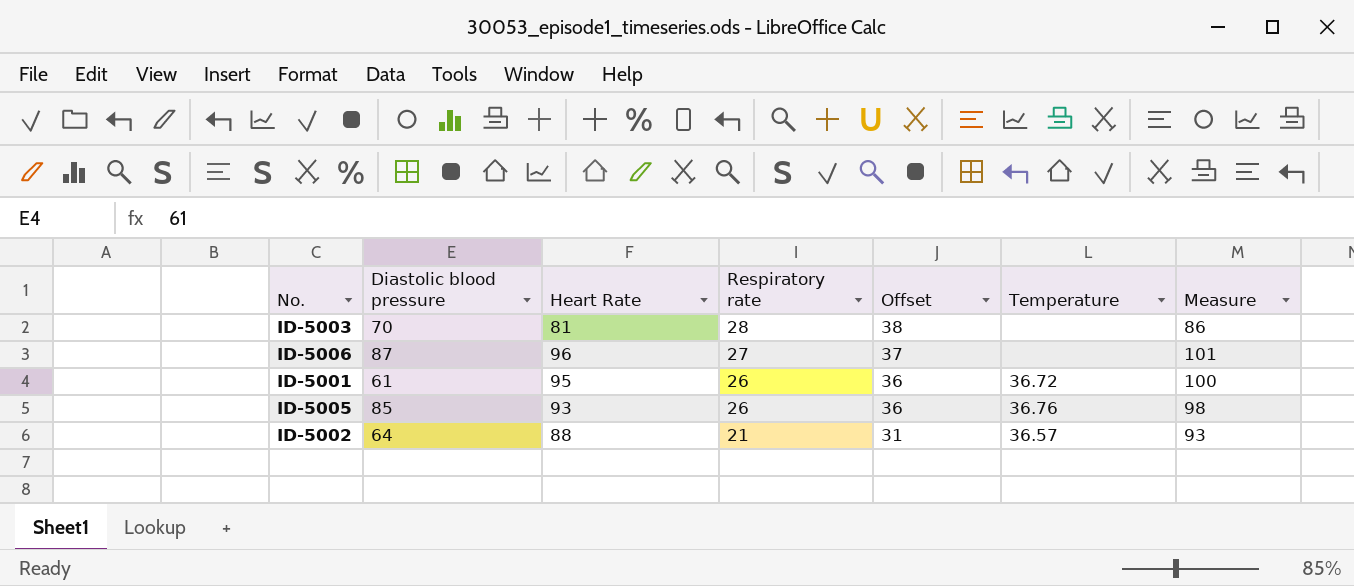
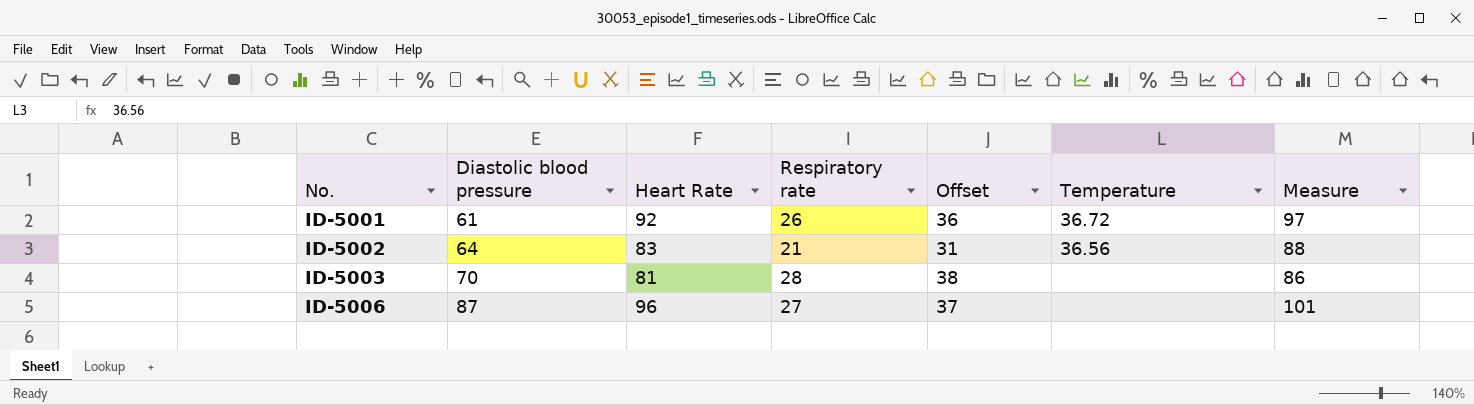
row order: Respiratory rate descending -> No. ascending
row ID-5005: 85 | 93 | 26 | 36 | 36.76 | 98 -> none
ID-5001 | Heart Rate: 95 -> 92
ID-5001 | Measure: 100 -> 97
ID-5002 | Heart Rate: 88 -> 83
ID-5002 | Temperature: 36.57 -> 36.56
ID-5002 | Measure: 93 -> 88

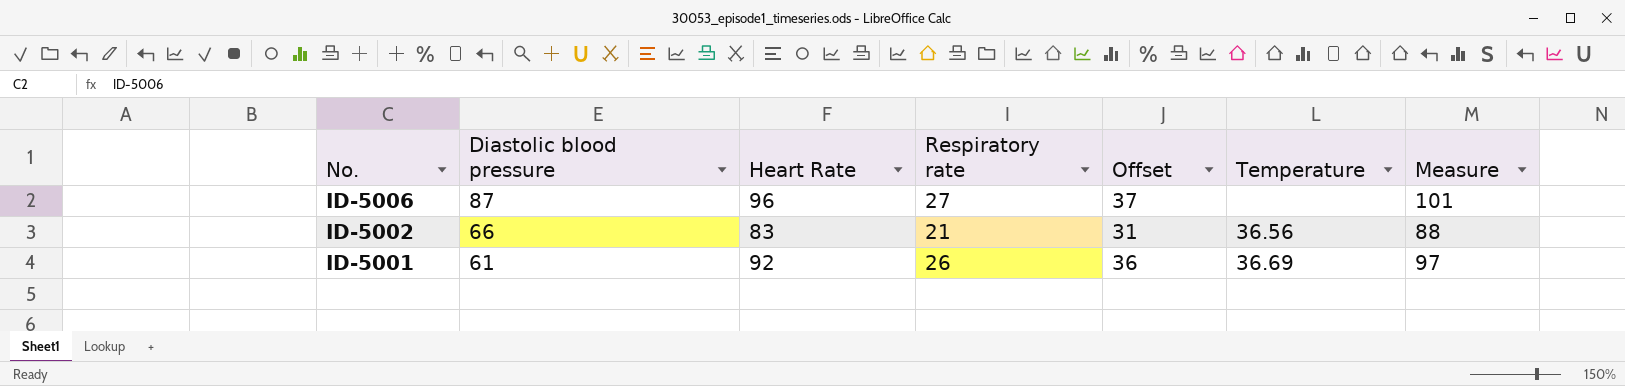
row order: No. ascending -> No. descending
row ID-5003: 70 | 81 | 28 | 38 | none | 86 -> none
ID-5002 | Diastolic blood pressure: 64 -> 66
ID-5001 | Temperature: 36.72 -> 36.69

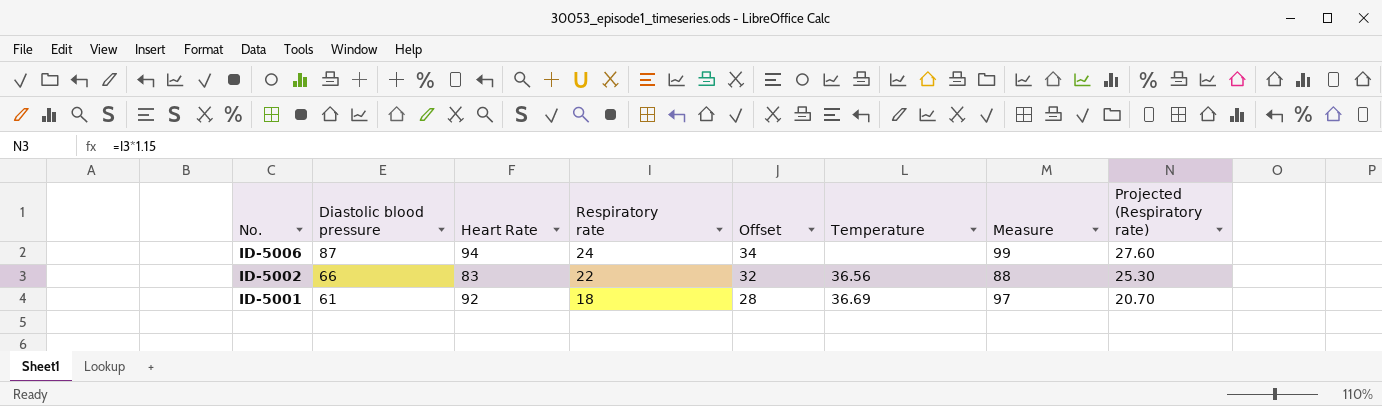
column Projected (Respiratory rate) | formula: none -> [Respiratory rate] * 1.15
ID-5006 | Heart Rate: 96 -> 94
ID-5006 | Respiratory rate: 27 -> 24
ID-5006 | Offset: 37 -> 34
ID-5006 | Measure: 101 -> 99
ID-5002 | Respiratory rate: 21 -> 22
ID-5002 | Offset: 31 -> 32
ID-5001 | Respiratory rate: 26 -> 18
ID-5001 | Offset: 36 -> 28

